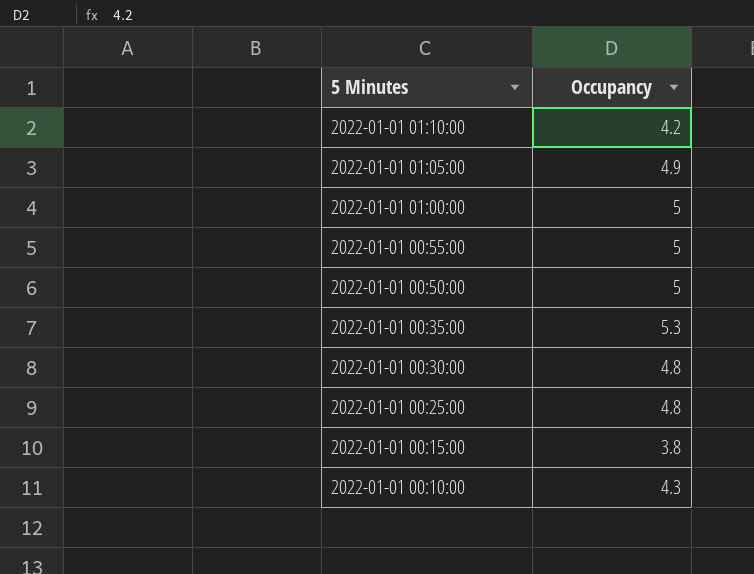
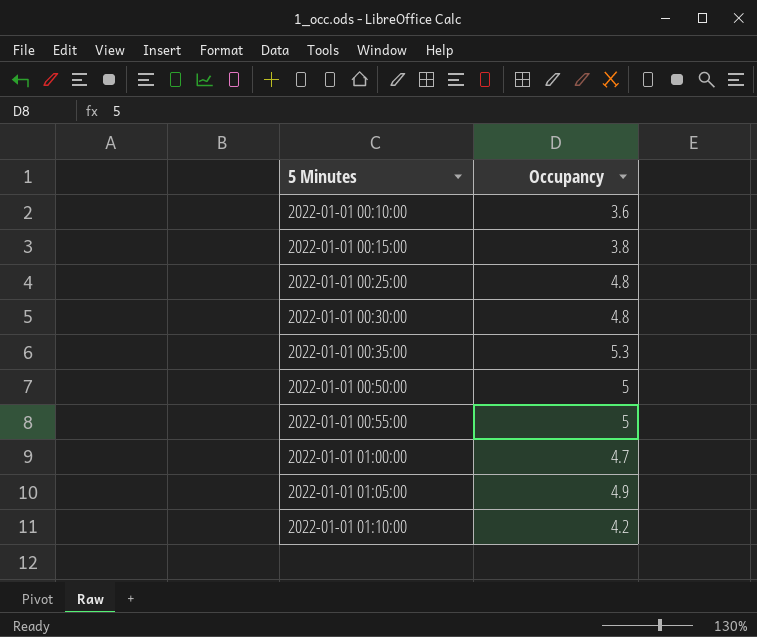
row order: 5 Minutes descending -> 5 Minutes ascending
2022-01-01 00:10:00 | Occupancy: 4.3 -> 3.6
2022-01-01 01:00:00 | Occupancy: 5 -> 4.7

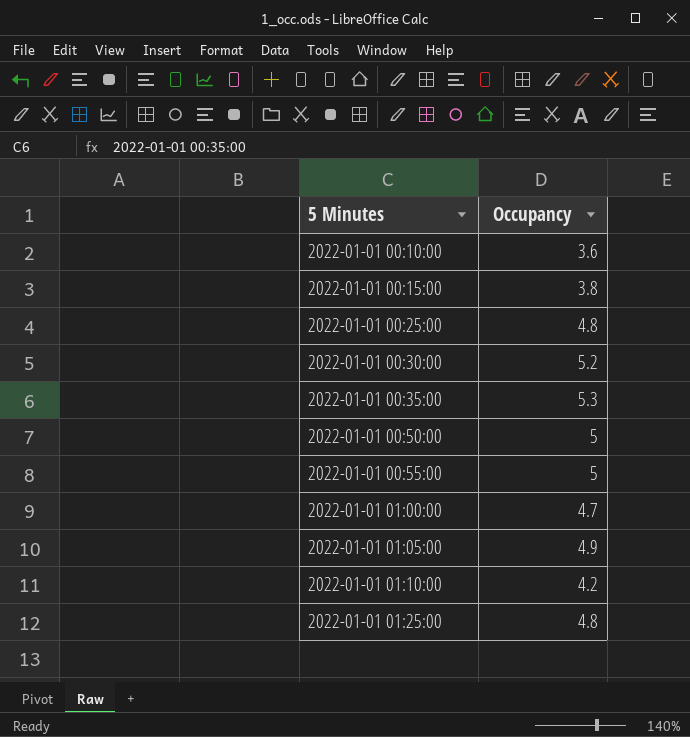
2022-01-01 00:30:00 | Occupancy: 4.8 -> 5.2
row 2022-01-01 01:25:00: none -> 4.8

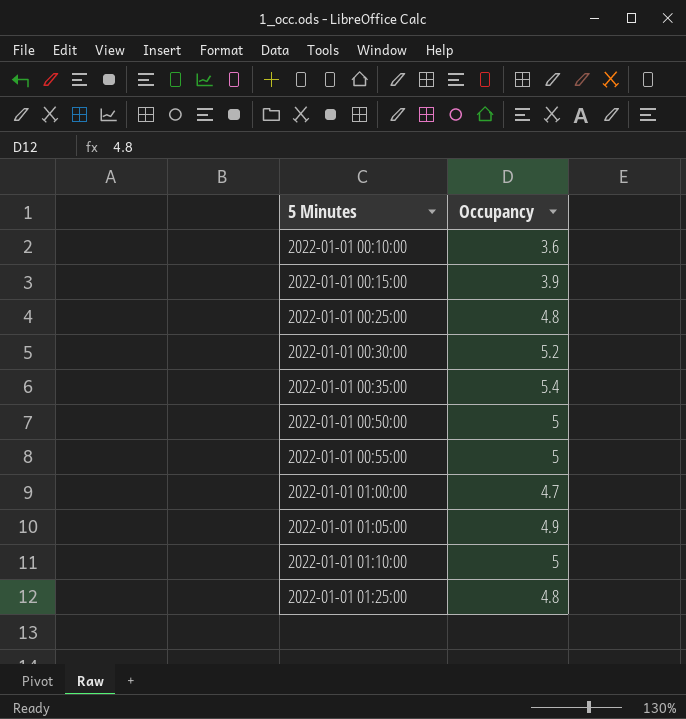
2022-01-01 00:15:00 | Occupancy: 3.8 -> 3.9
2022-01-01 00:35:00 | Occupancy: 5.3 -> 5.4
2022-01-01 01:10:00 | Occupancy: 4.2 -> 5

